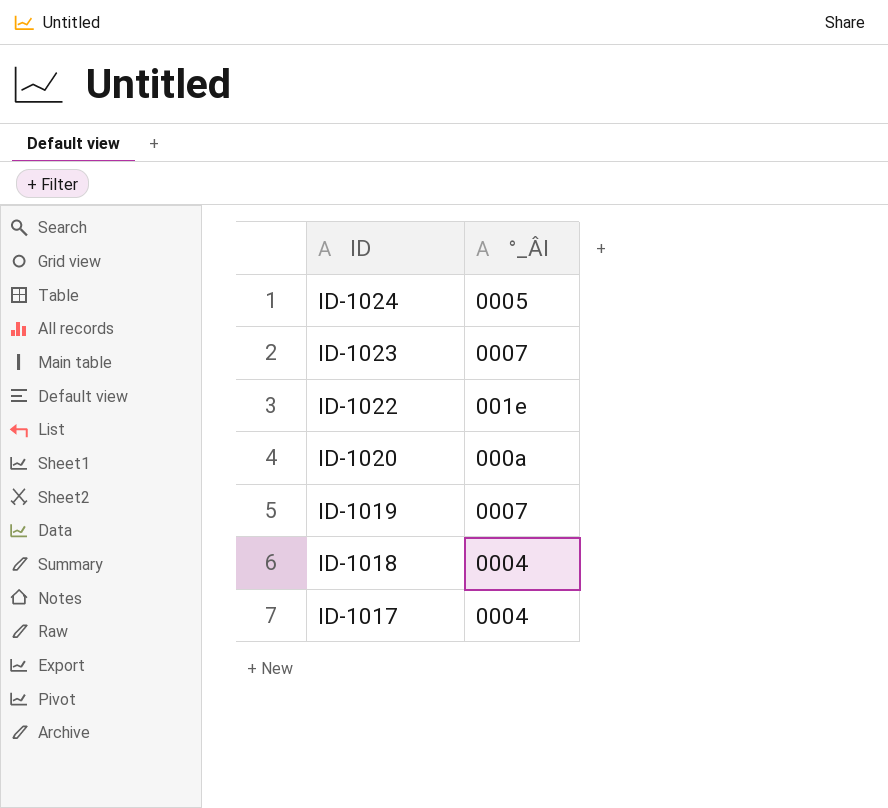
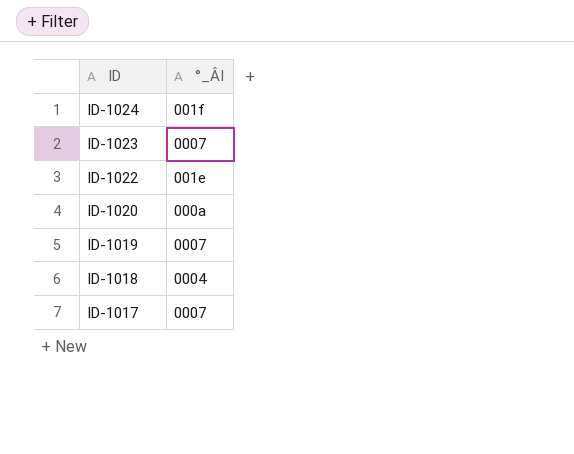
ID-1024 | °_ÂI: 0005 -> 001f
ID-1017 | °_ÂI: 0004 -> 0007

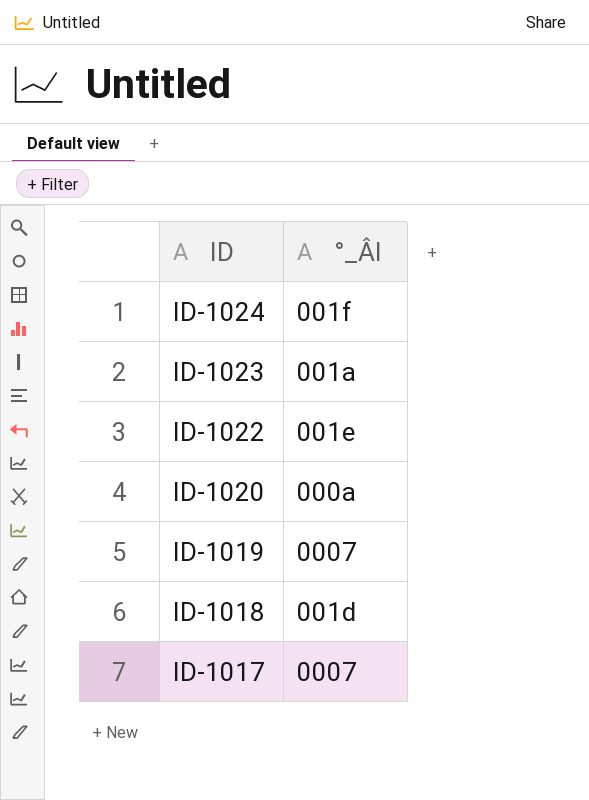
ID-1023 | °_ÂI: 0007 -> 001a
ID-1018 | °_ÂI: 0004 -> 001d

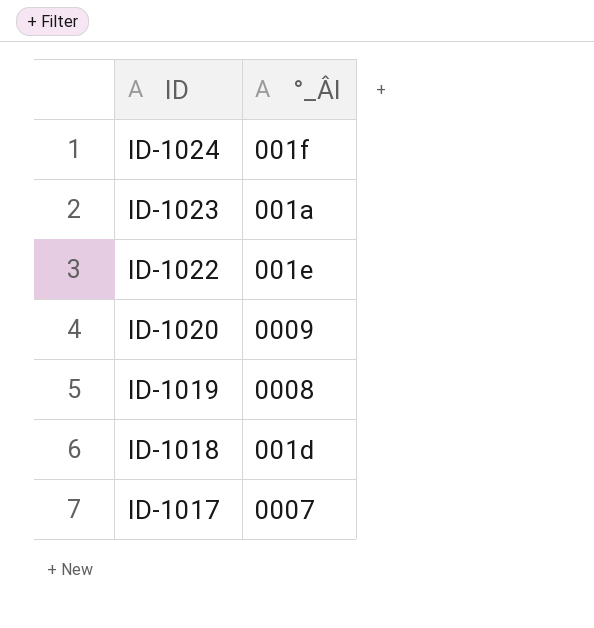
ID-1020 | °_ÂI: 000a -> 0009
ID-1019 | °_ÂI: 0007 -> 0008

